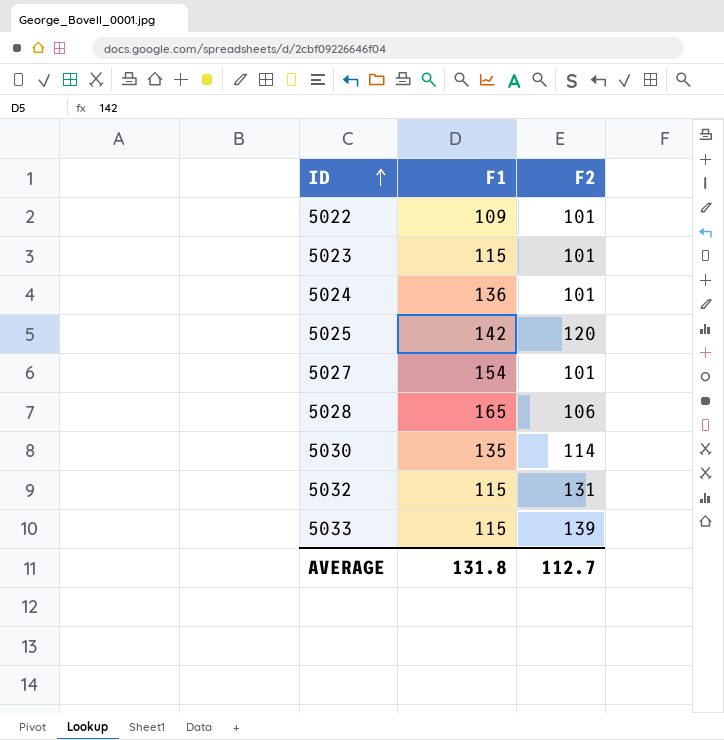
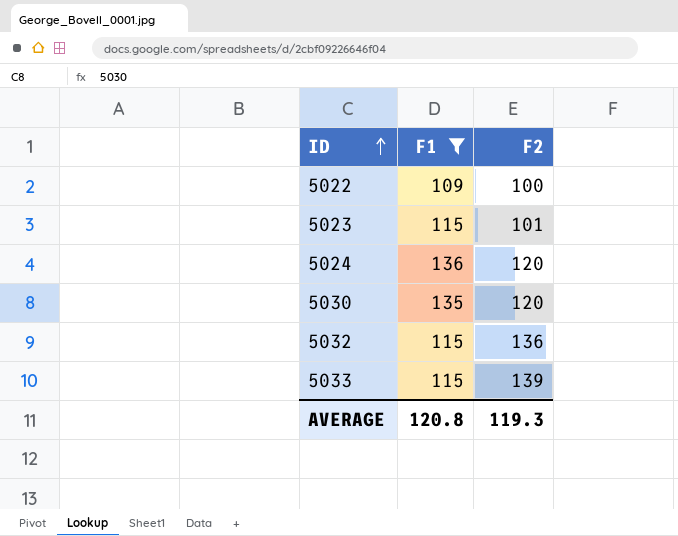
filter: none -> F1 <= 136
5022 | F2: 101 -> 100
5024 | F2: 101 -> 120
5030 | F2: 114 -> 120
5032 | F2: 131 -> 136
AVERAGE | F1: 131.8 -> 120.8
AVERAGE | F2: 112.7 -> 119.3

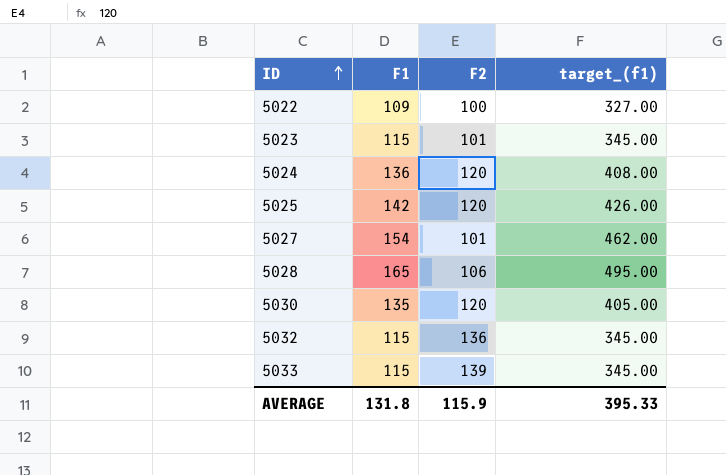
filter: F1 <= 136 -> none
column target_(f1) | formula: none -> [F1] * 3
AVERAGE | F1: 120.8 -> 131.8
AVERAGE | F2: 119.3 -> 115.9

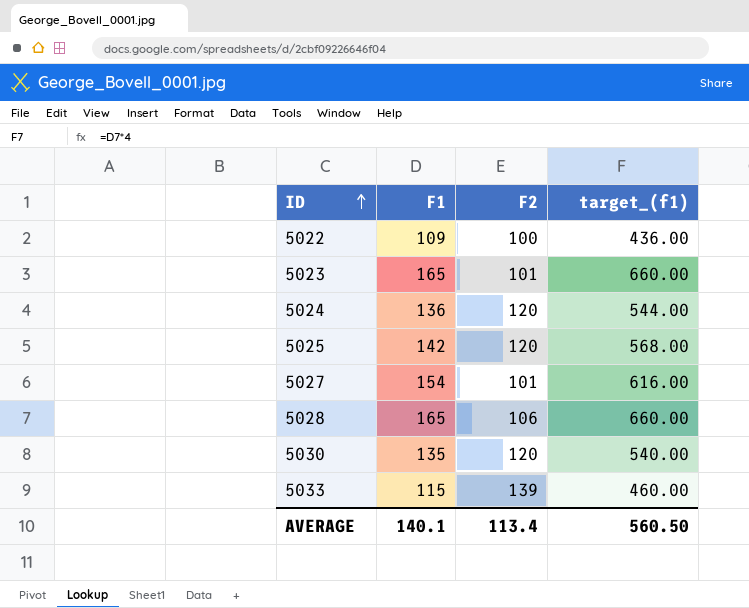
column target_(f1) | formula: [F1] * 3 -> [F1] * 4
row 5032: 115 | 136 | 345.00 -> none
5023 | F1: 115 -> 165
AVERAGE | F1: 131.8 -> 140.1
AVERAGE | F2: 115.9 -> 113.4
AVERAGE | target_(f1): 395.33 -> 560.50

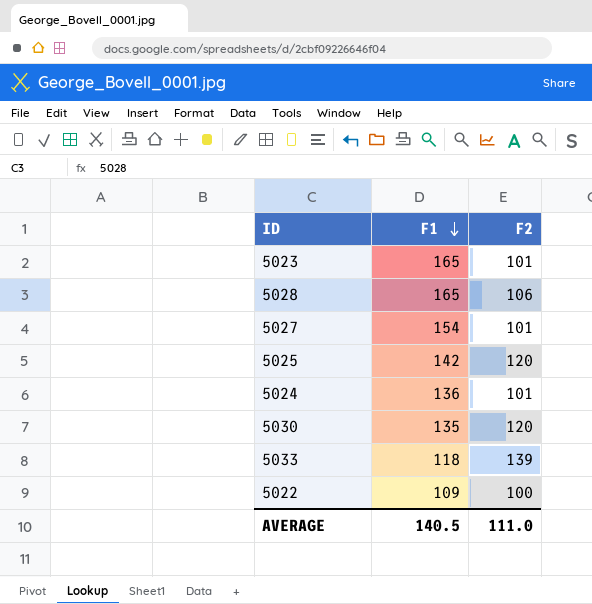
row order: ID ascending -> F1 descending
column target_(f1) | formula: [F1] * 4 -> none
5024 | F2: 120 -> 101
5033 | F1: 115 -> 118
AVERAGE | F1: 140.1 -> 140.5
AVERAGE | F2: 113.4 -> 111.0

